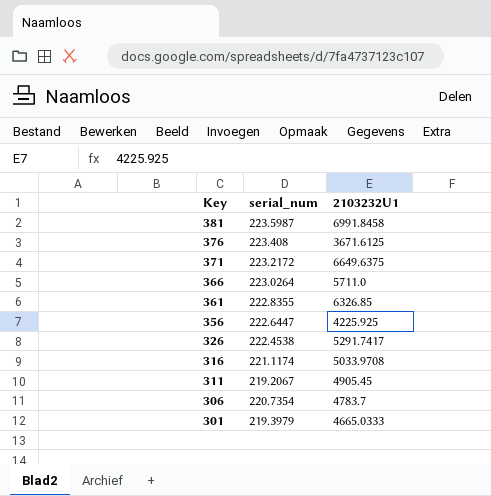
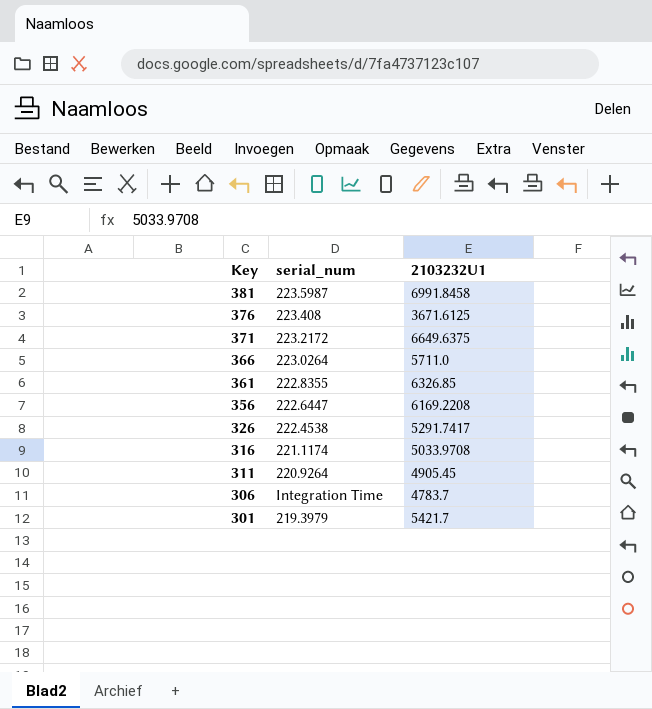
356 | 2103232U1: 4225.925 -> 6169.2208
311 | serial_num: 219.2067 -> 220.9264
306 | serial_num: 220.7354 -> Integration Time
301 | 2103232U1: 4665.0333 -> 5421.7

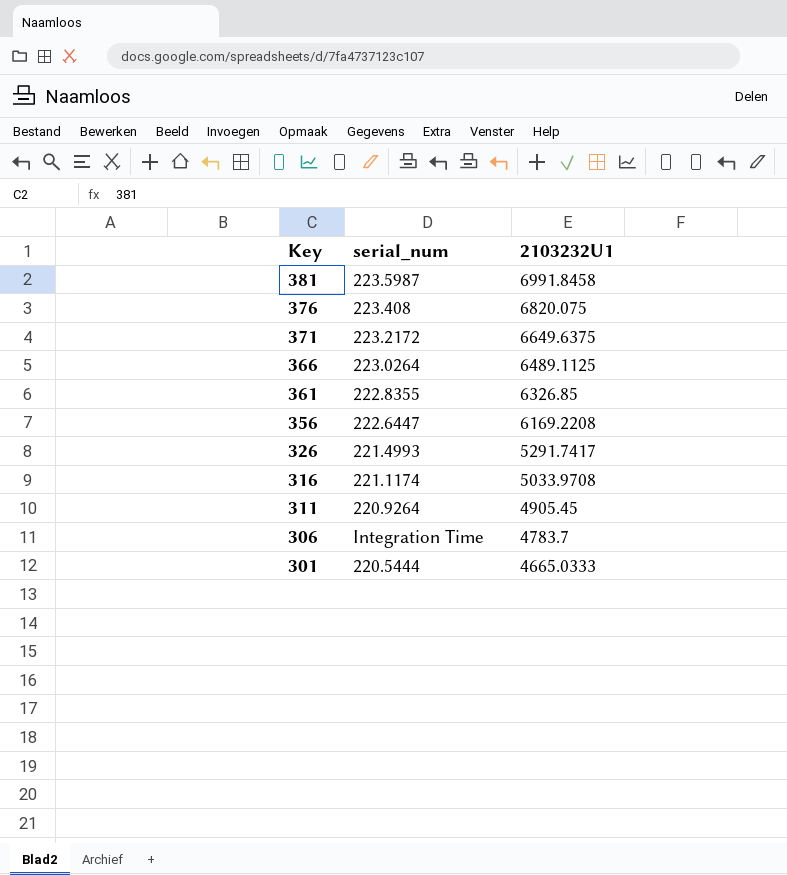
376 | 2103232U1: 3671.6125 -> 6820.075
366 | 2103232U1: 5711.0 -> 6489.1125
326 | serial_num: 222.4538 -> 221.4993
301 | serial_num: 219.3979 -> 220.5444
301 | 2103232U1: 5421.7 -> 4665.0333

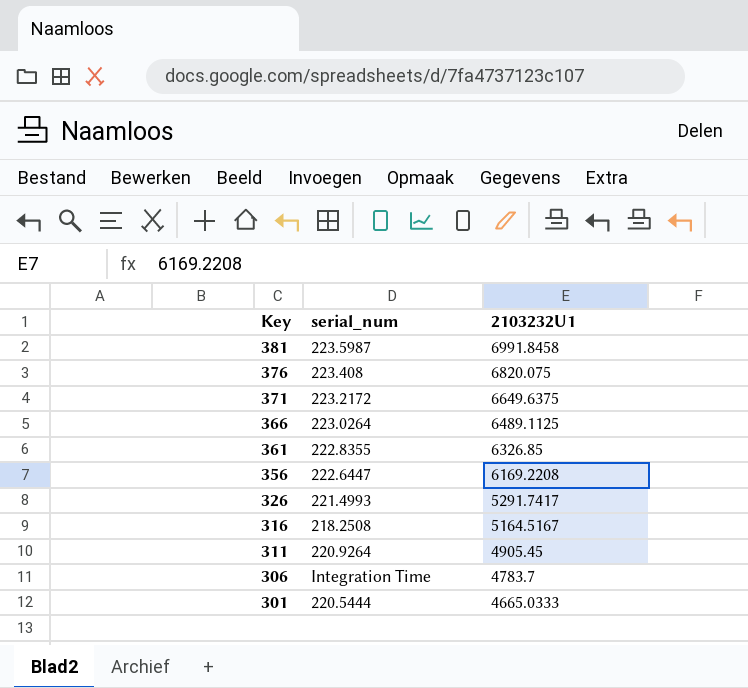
316 | serial_num: 221.1174 -> 218.2508
316 | 2103232U1: 5033.9708 -> 5164.5167

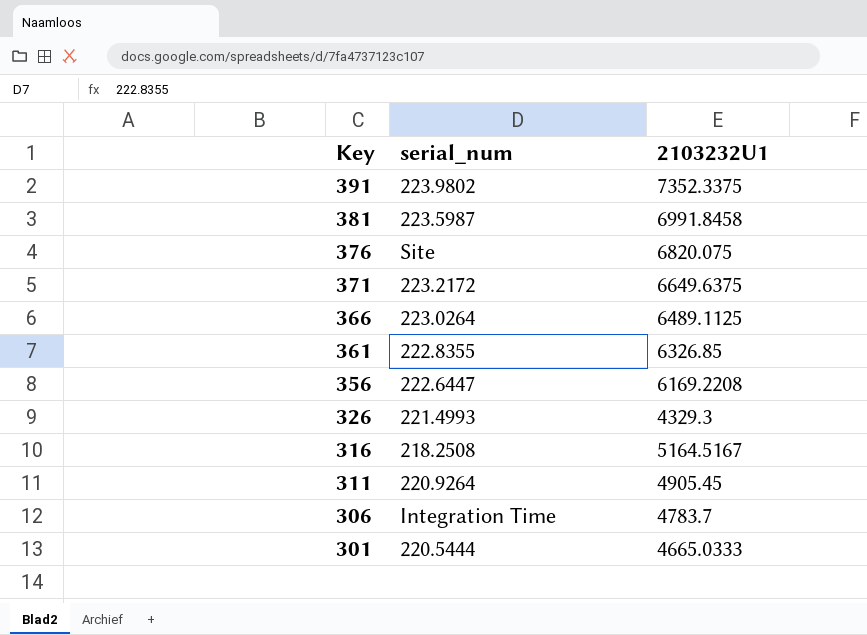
row 391: none -> 223.9802 | 7352.3375
376 | serial_num: 223.408 -> Site
326 | 2103232U1: 5291.7417 -> 4329.3

